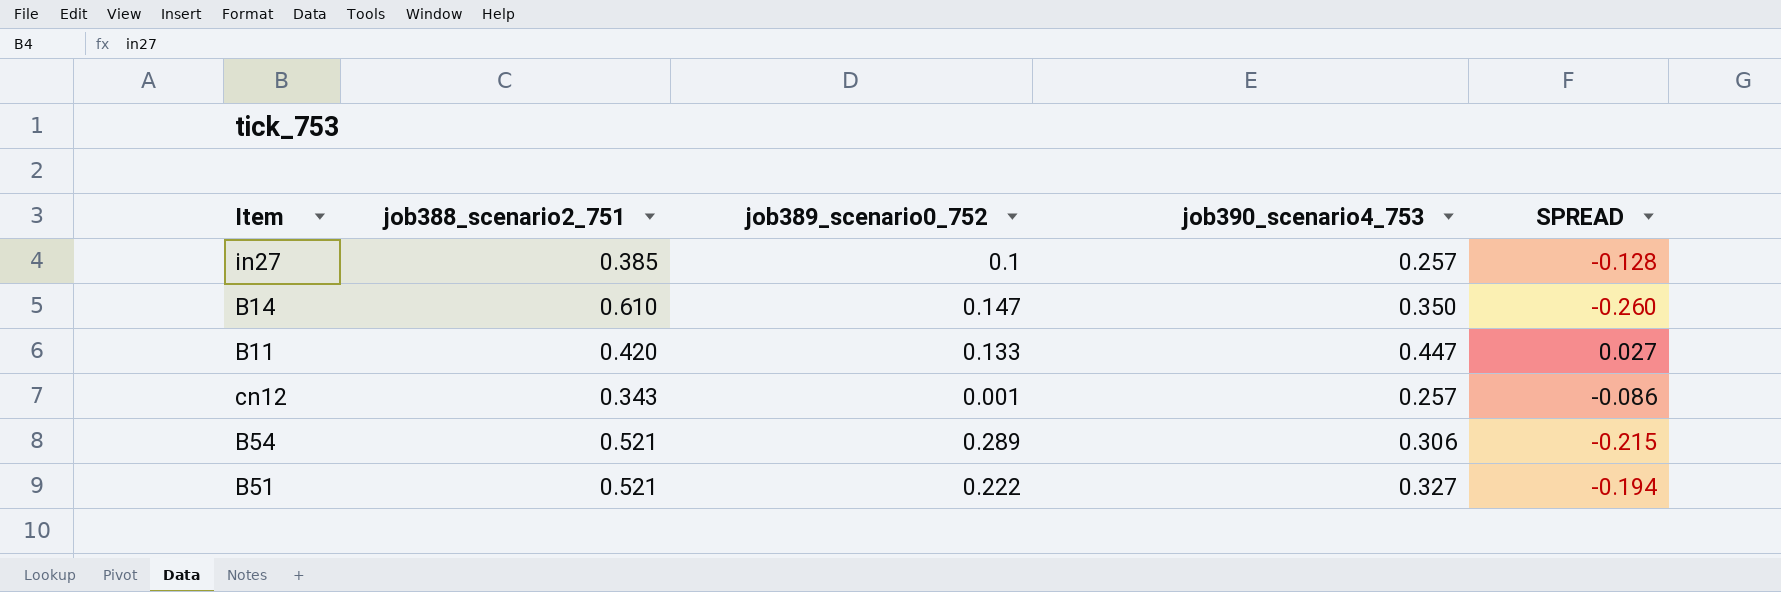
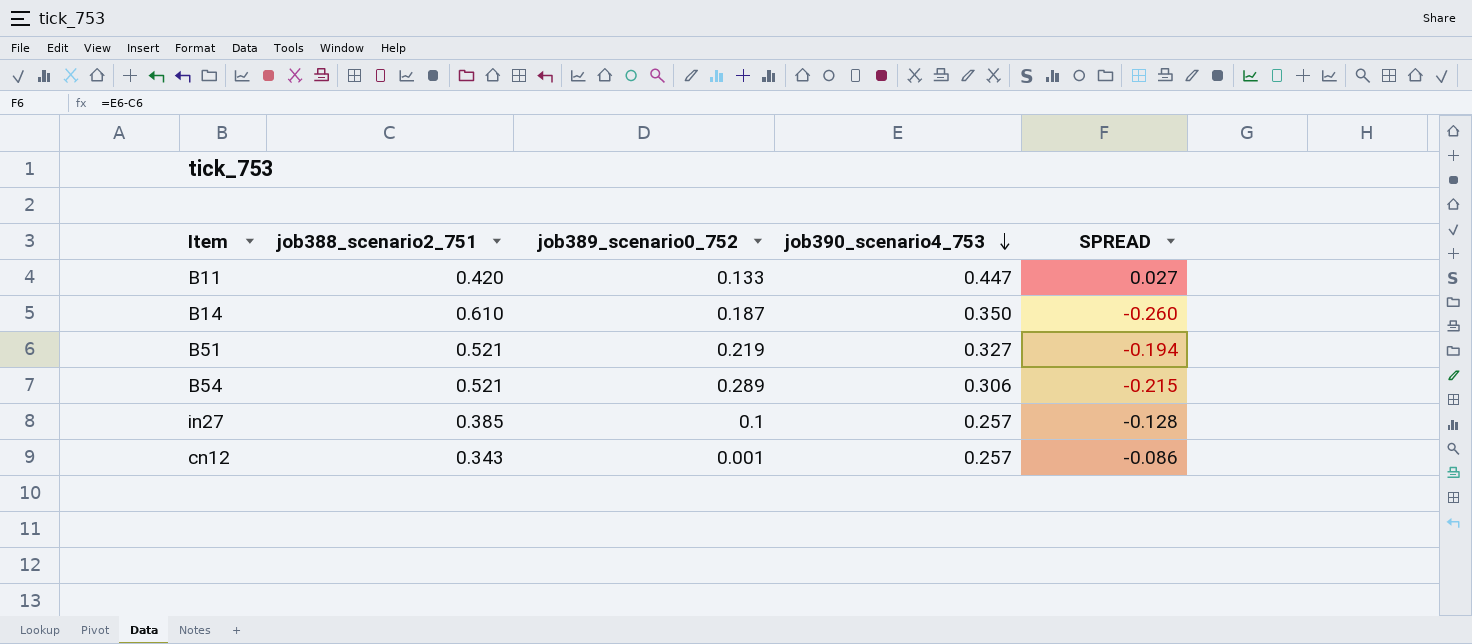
row order: none -> job390_scenario4_753 descending
B14 | job389_scenario0_752: 0.147 -> 0.187
B51 | job389_scenario0_752: 0.222 -> 0.219

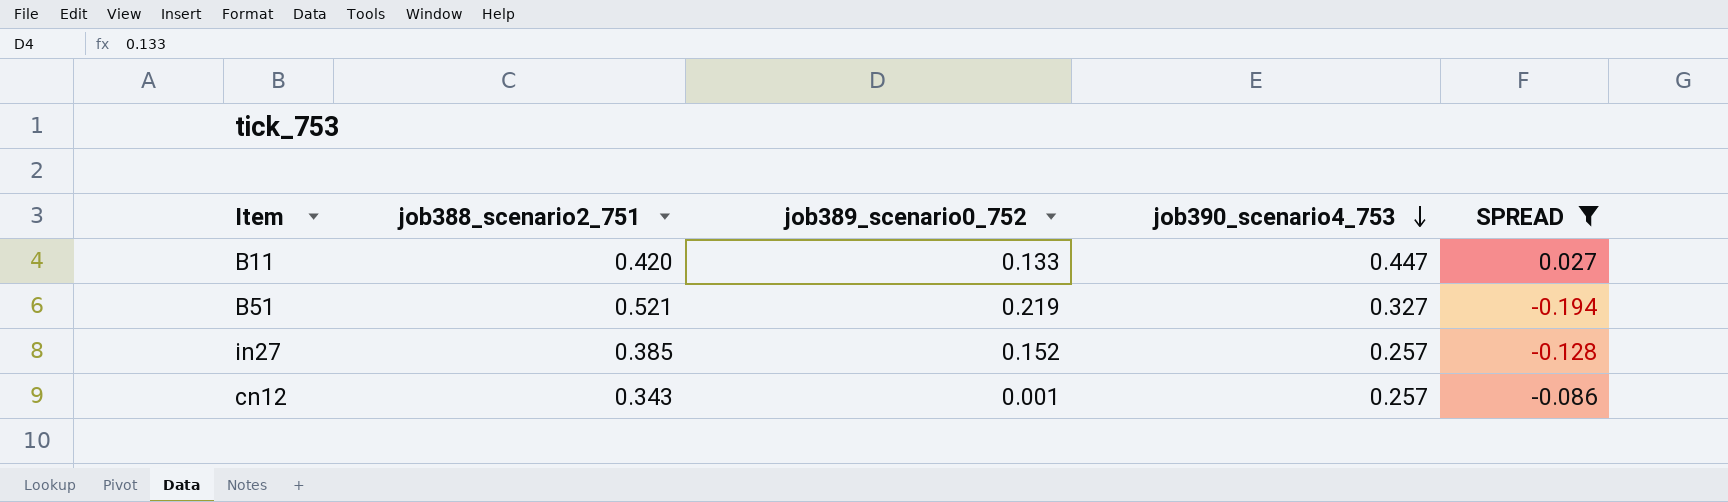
filter: none -> SPREAD >= -0.194
in27 | job389_scenario0_752: 0.1 -> 0.152

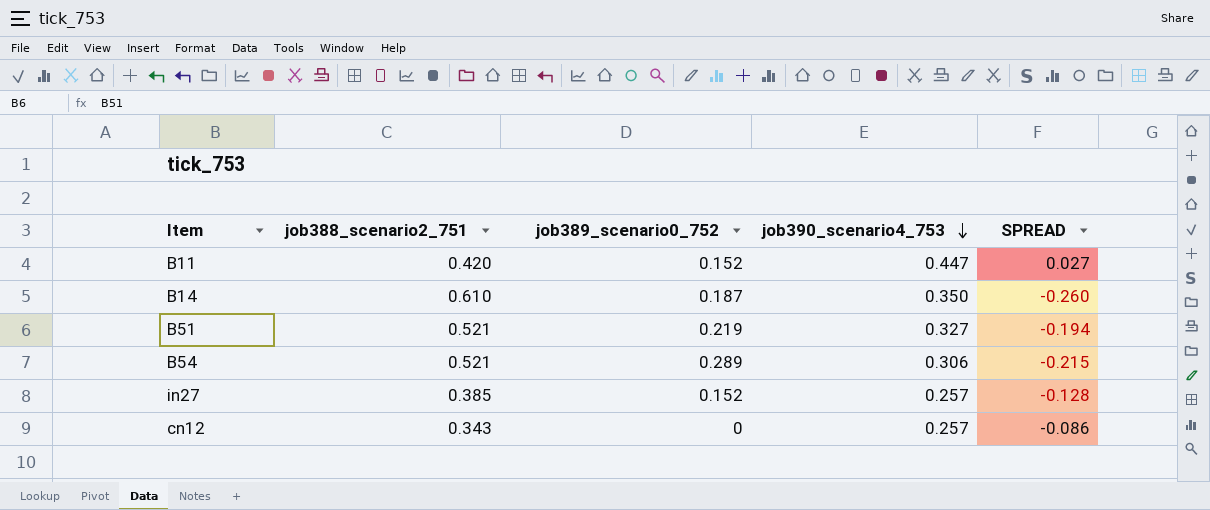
filter: SPREAD >= -0.194 -> none
B11 | job389_scenario0_752: 0.133 -> 0.152
cn12 | job389_scenario0_752: 0.001 -> 0

